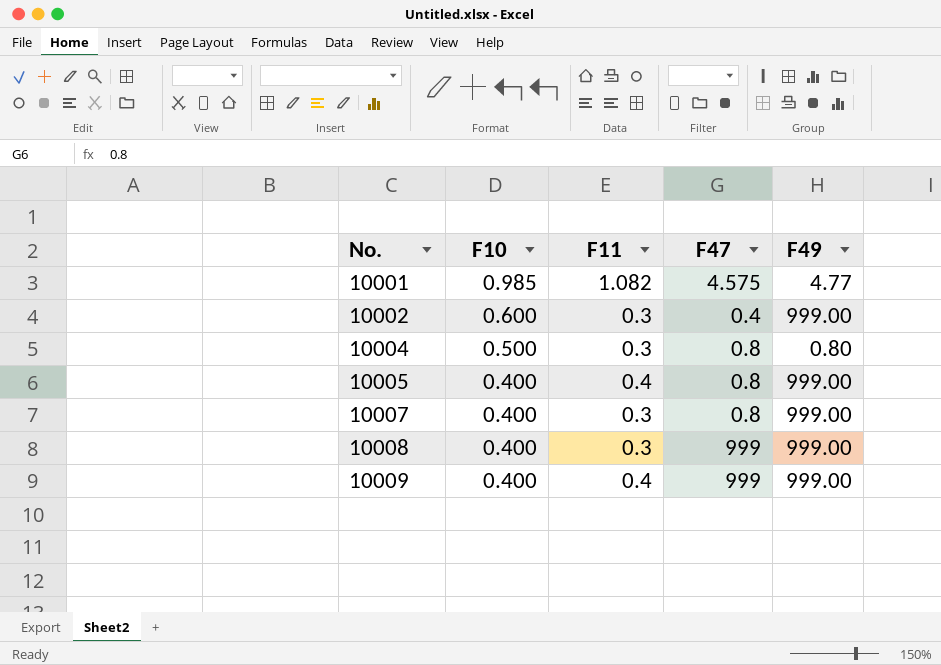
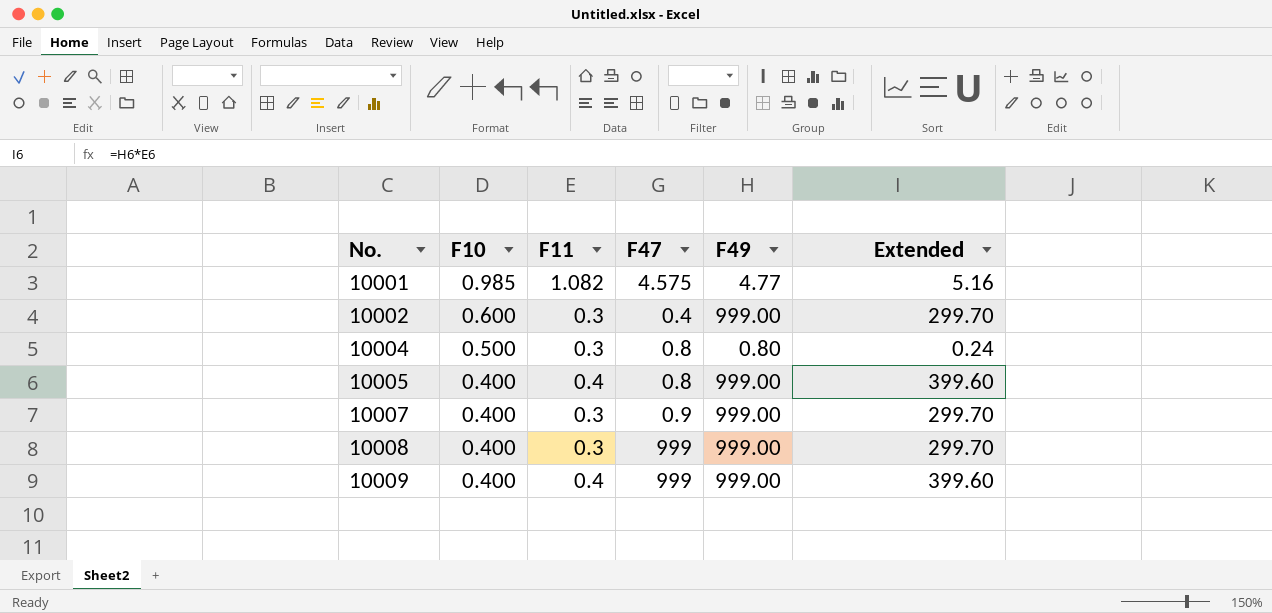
column Extended | formula: none -> [F11] * [F49]
10007 | F47: 0.8 -> 0.9

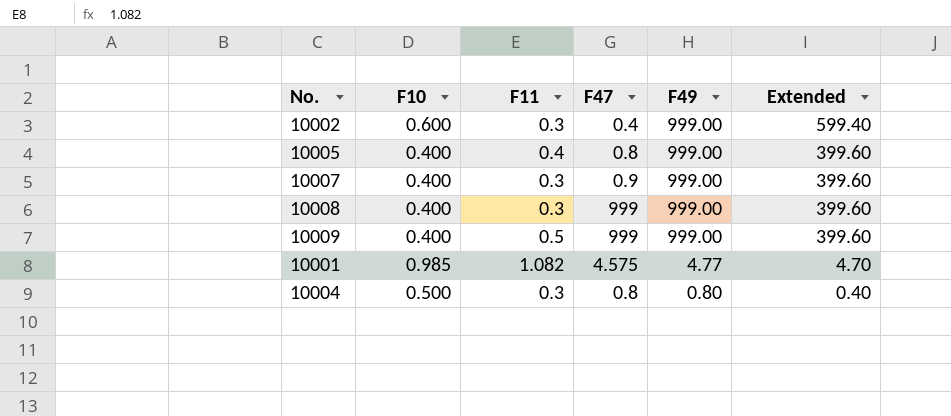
row order: No. ascending -> F49 descending
column Extended | formula: [F11] * [F49] -> [F10] * [F49]
10009 | F11: 0.4 -> 0.5

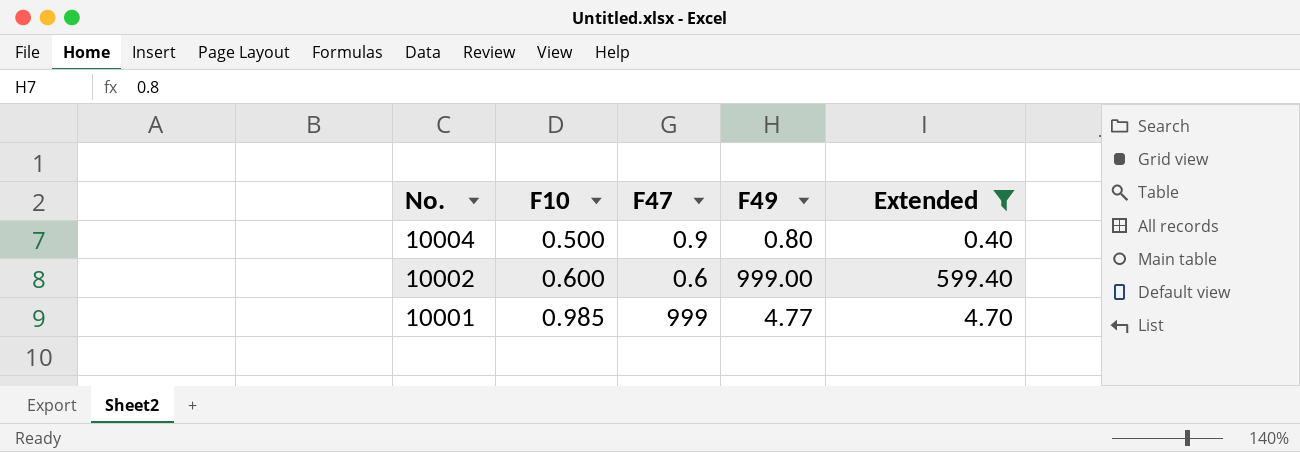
filter: none -> Extended != 399.60
row order: F49 descending -> No. descending
column F11 | position: 3 -> none
10004 | F47: 0.8 -> 0.9
10002 | F47: 0.4 -> 0.6
10001 | F47: 4.575 -> 999

